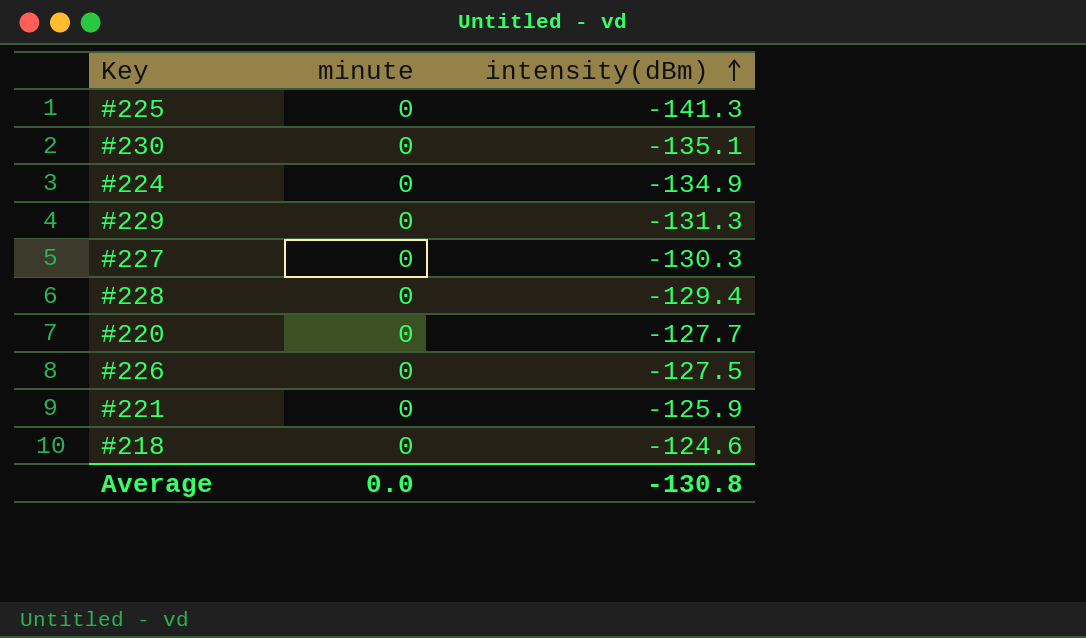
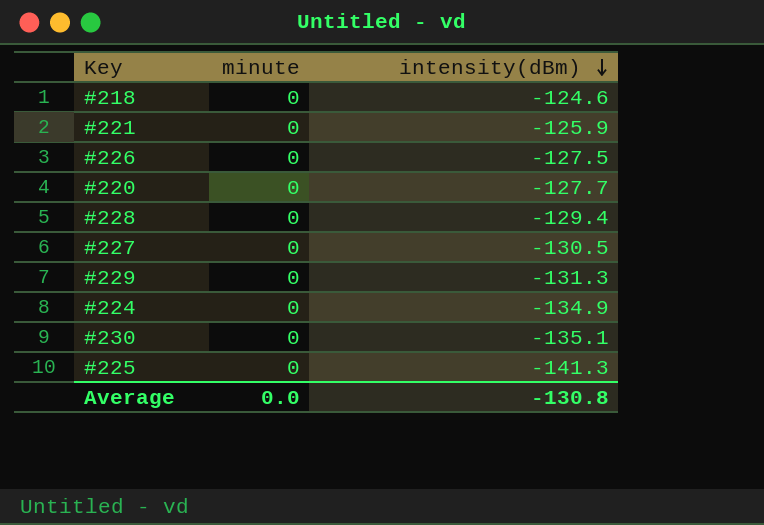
row order: intensity(dBm) ascending -> intensity(dBm) descending
#227 | intensity(dBm): -130.3 -> -130.5

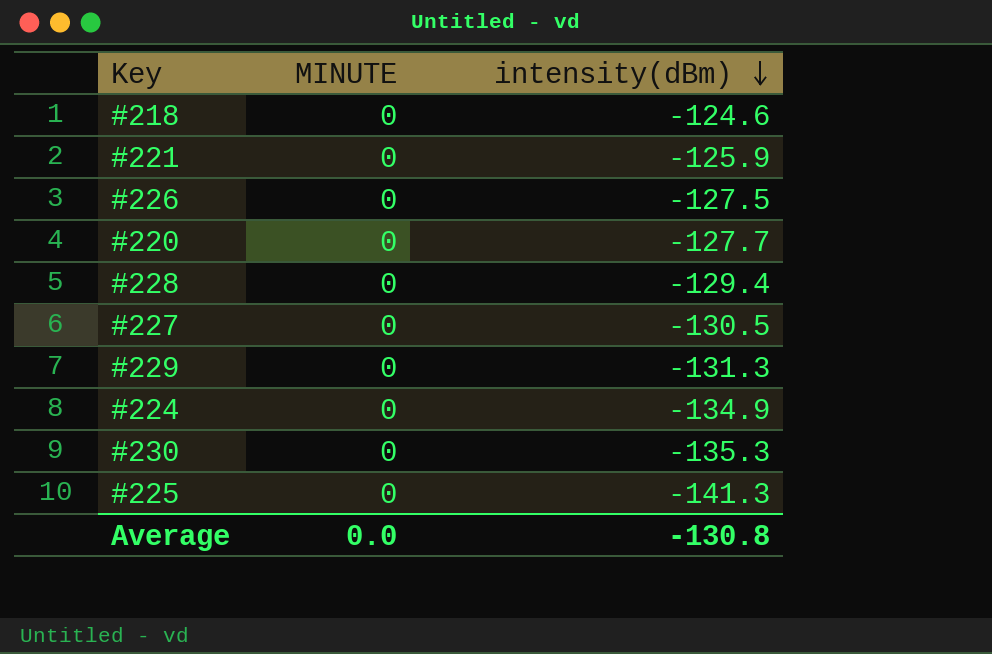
column name: minute -> MINUTE
#230 | intensity(dBm): -135.1 -> -135.3

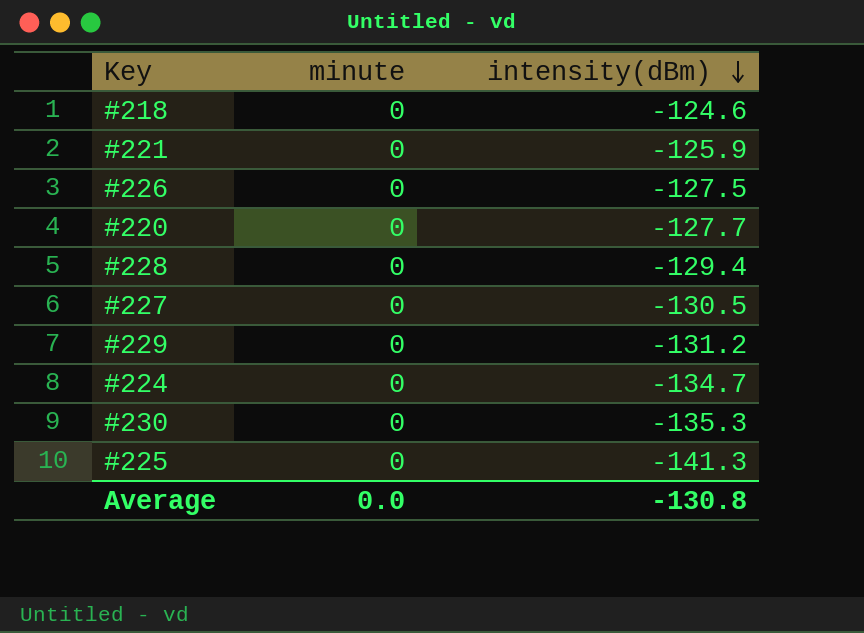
column name: MINUTE -> minute
#229 | intensity(dBm): -131.3 -> -131.2
#224 | intensity(dBm): -134.9 -> -134.7

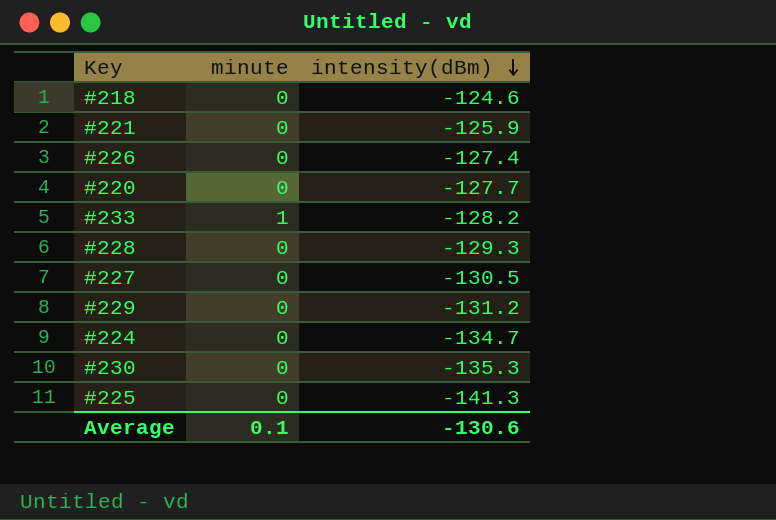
#226 | intensity(dBm): -127.5 -> -127.4
row #233: none -> 1 | -128.2
#228 | intensity(dBm): -129.4 -> -129.3
Average | minute: 0.0 -> 0.1
Average | intensity(dBm): -130.8 -> -130.6

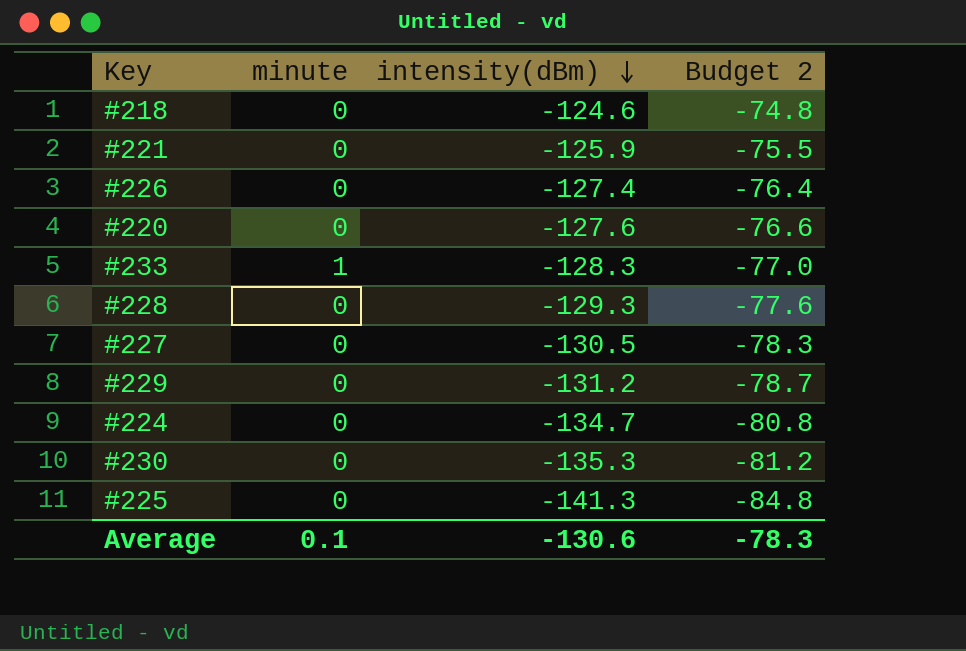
column Budget 2 | formula: none -> [intensity(dBm)] * 0.6
#220 | intensity(dBm): -127.7 -> -127.6
#233 | intensity(dBm): -128.2 -> -128.3

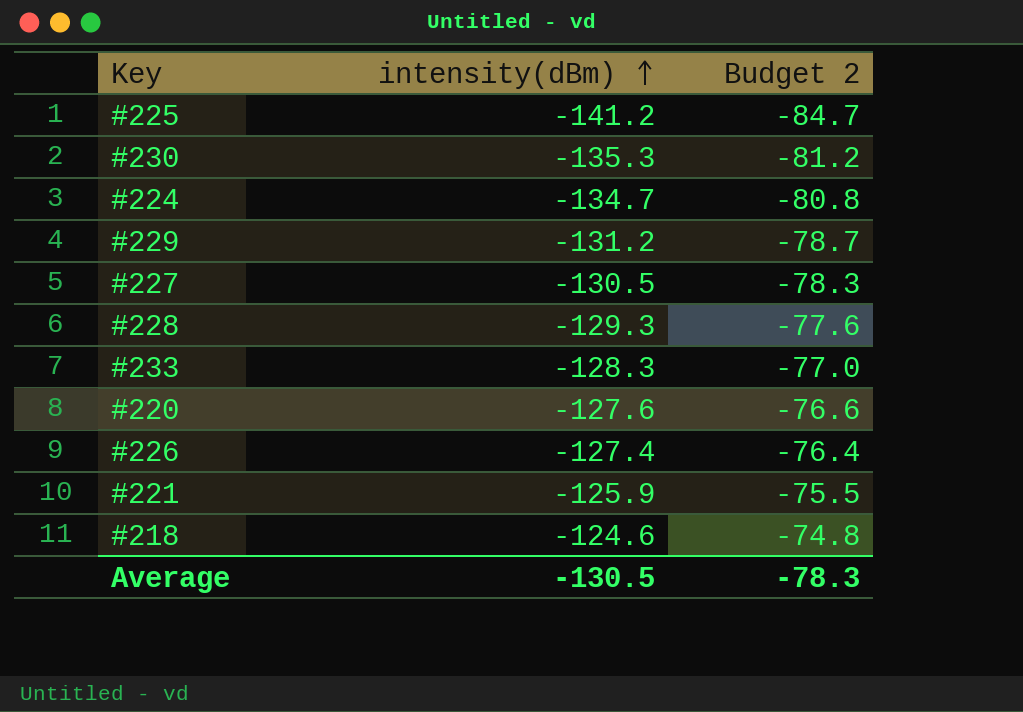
row order: intensity(dBm) descending -> intensity(dBm) ascending
column minute | position: 2 -> none
#225 | intensity(dBm): -141.3 -> -141.2
#225 | Budget 2: -84.8 -> -84.7
Average | intensity(dBm): -130.6 -> -130.5

